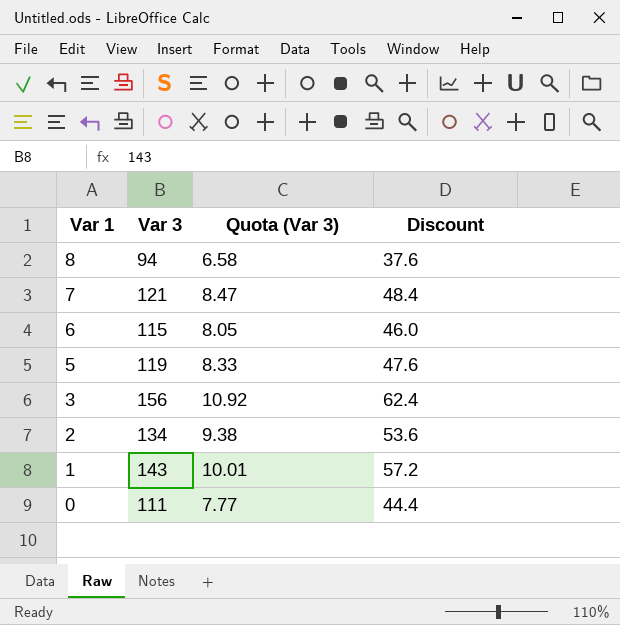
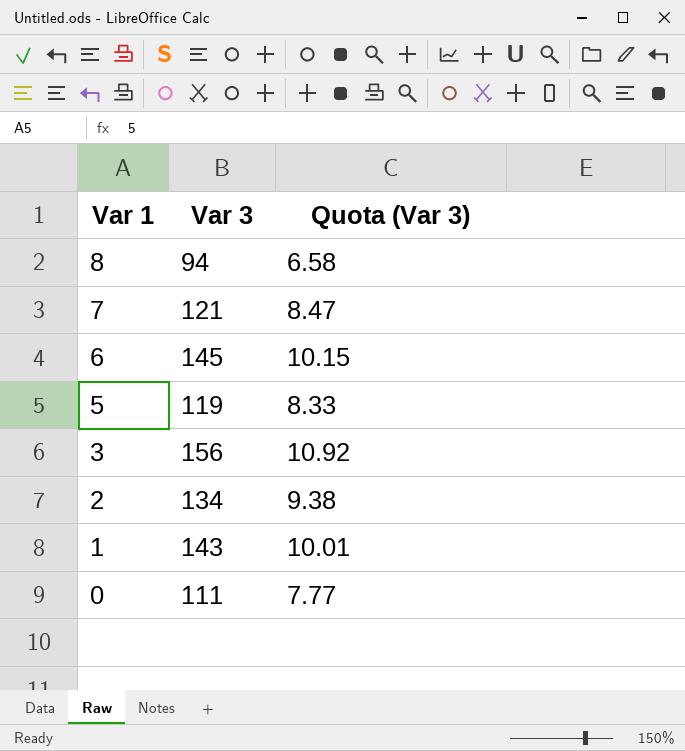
column Discount | formula: [Var 3] * 0.4 -> none
6 | Var 3: 115 -> 145
6 | Quota (Var 3): 8.05 -> 10.15

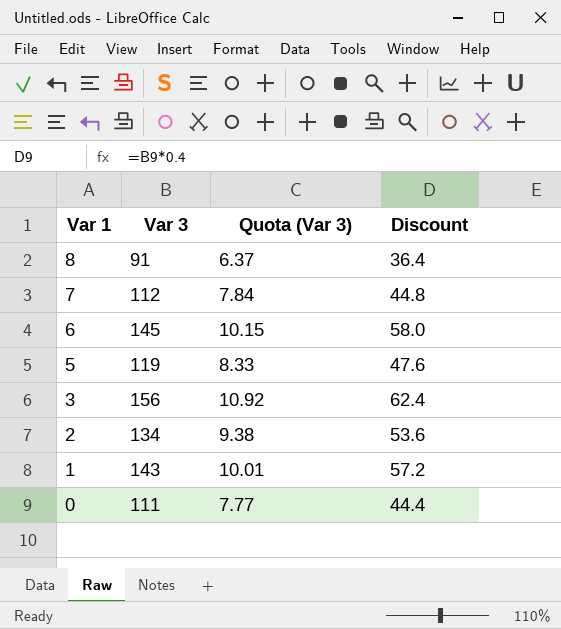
column Discount | formula: none -> [Var 3] * 0.4
8 | Var 3: 94 -> 91
8 | Quota (Var 3): 6.58 -> 6.37
7 | Var 3: 121 -> 112
7 | Quota (Var 3): 8.47 -> 7.84

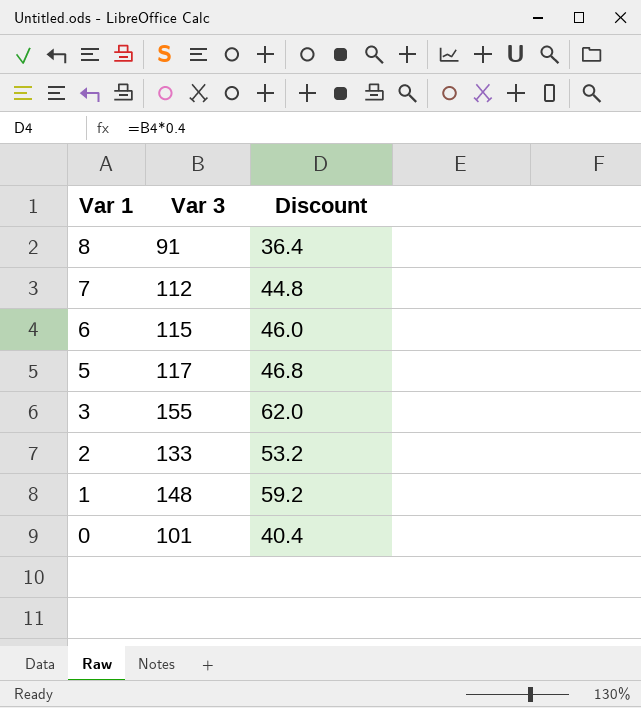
column Quota (Var 3) | formula: [Var 3] * 0.07 -> none
6 | Var 3: 145 -> 115
6 | Discount: 58.0 -> 46.0
5 | Var 3: 119 -> 117
5 | Discount: 47.6 -> 46.8
3 | Var 3: 156 -> 155
3 | Discount: 62.4 -> 62.0
2 | Var 3: 134 -> 133
2 | Discount: 53.6 -> 53.2
1 | Var 3: 143 -> 148
1 | Discount: 57.2 -> 59.2
0 | Var 3: 111 -> 101
0 | Discount: 44.4 -> 40.4

